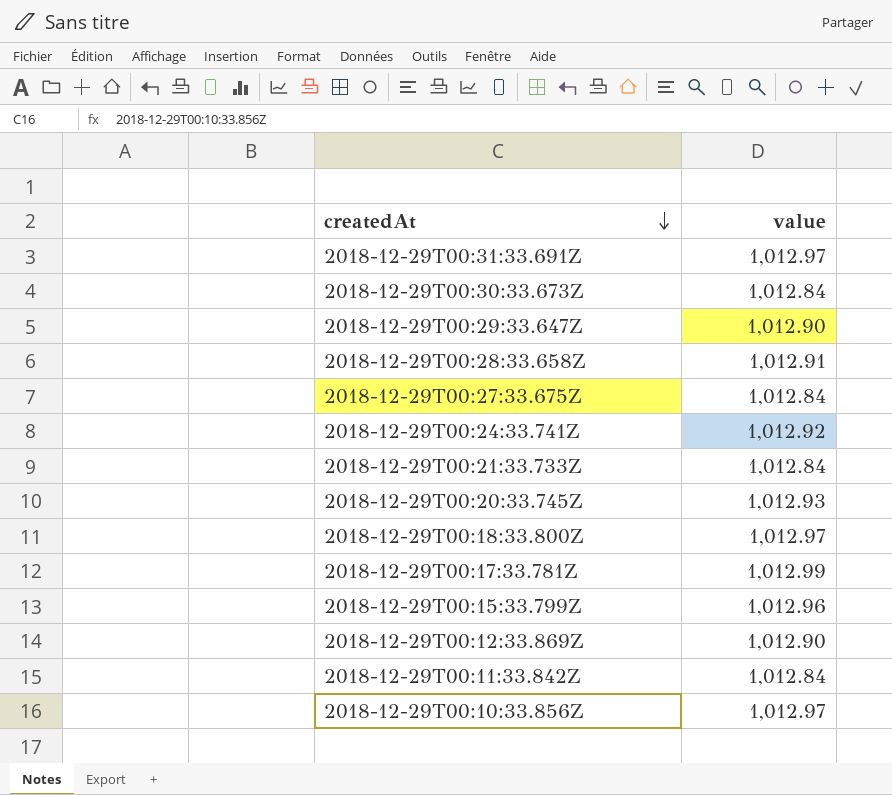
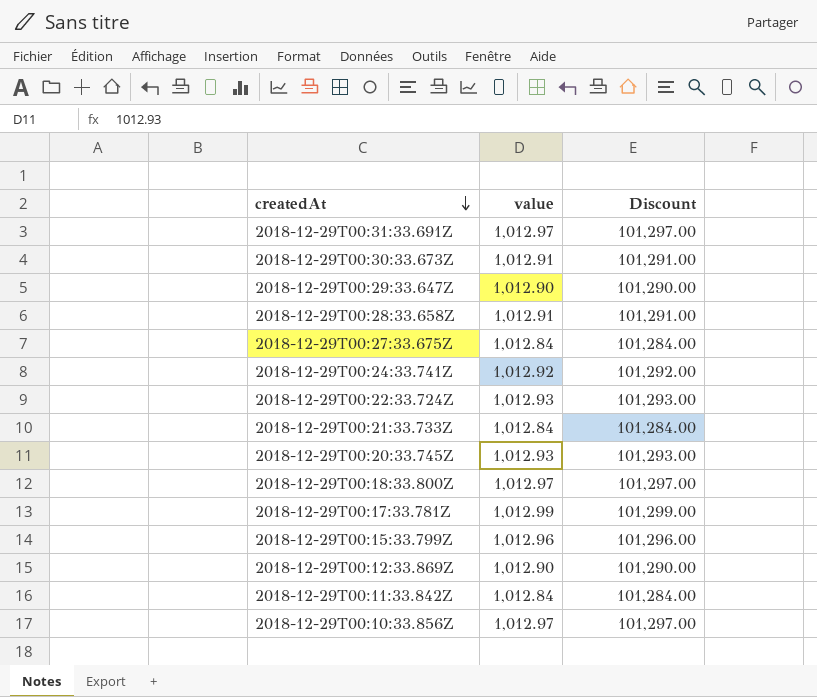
column Discount | formula: none -> [value] * 100
2018-12-29T00:30:33.673Z | value: 1,012.84 -> 1,012.91
row 2018-12-29T00:22:33.724Z: none -> 1,012.93 | 101,293.00

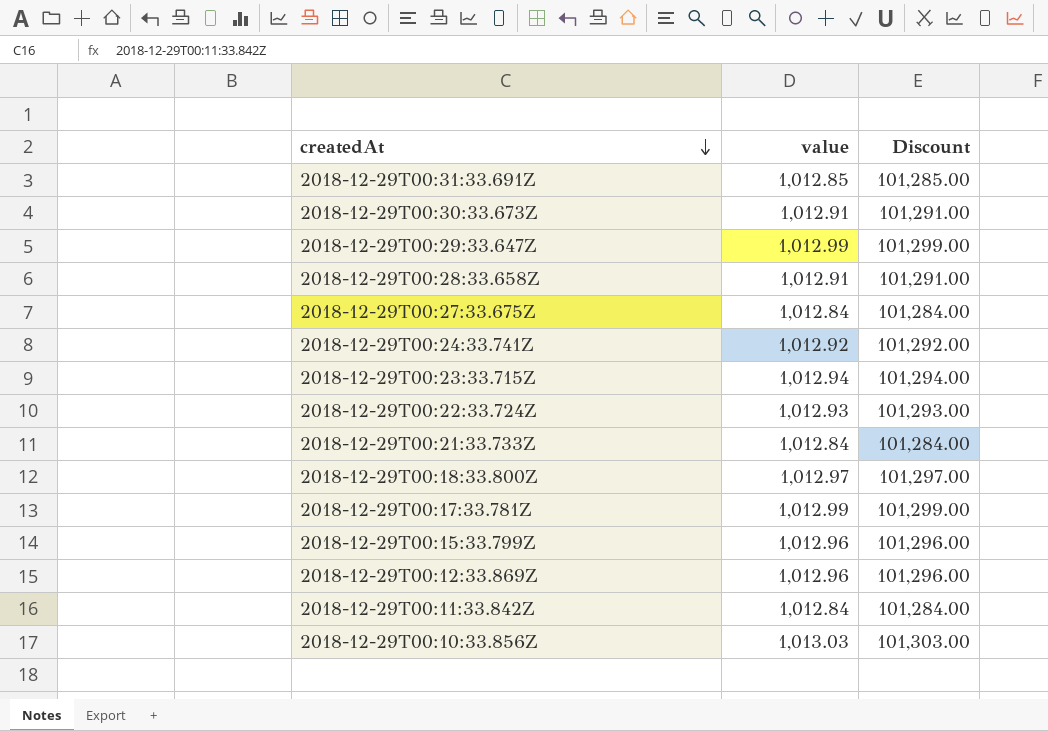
row 2018-12-29T00:20:33.745Z: 1,012.93 | 101,293.00 -> none
2018-12-29T00:31:33.691Z | value: 1,012.97 -> 1,012.85
2018-12-29T00:31:33.691Z | Discount: 101,297.00 -> 101,285.00
2018-12-29T00:29:33.647Z | value: 1,012.90 -> 1,012.99
2018-12-29T00:29:33.647Z | Discount: 101,290.00 -> 101,299.00
row 2018-12-29T00:23:33.715Z: none -> 1,012.94 | 101,294.00
2018-12-29T00:12:33.869Z | value: 1,012.90 -> 1,012.96
2018-12-29T00:12:33.869Z | Discount: 101,290.00 -> 101,296.00
2018-12-29T00:10:33.856Z | value: 1,012.97 -> 1,013.03
2018-12-29T00:10:33.856Z | Discount: 101,297.00 -> 101,303.00

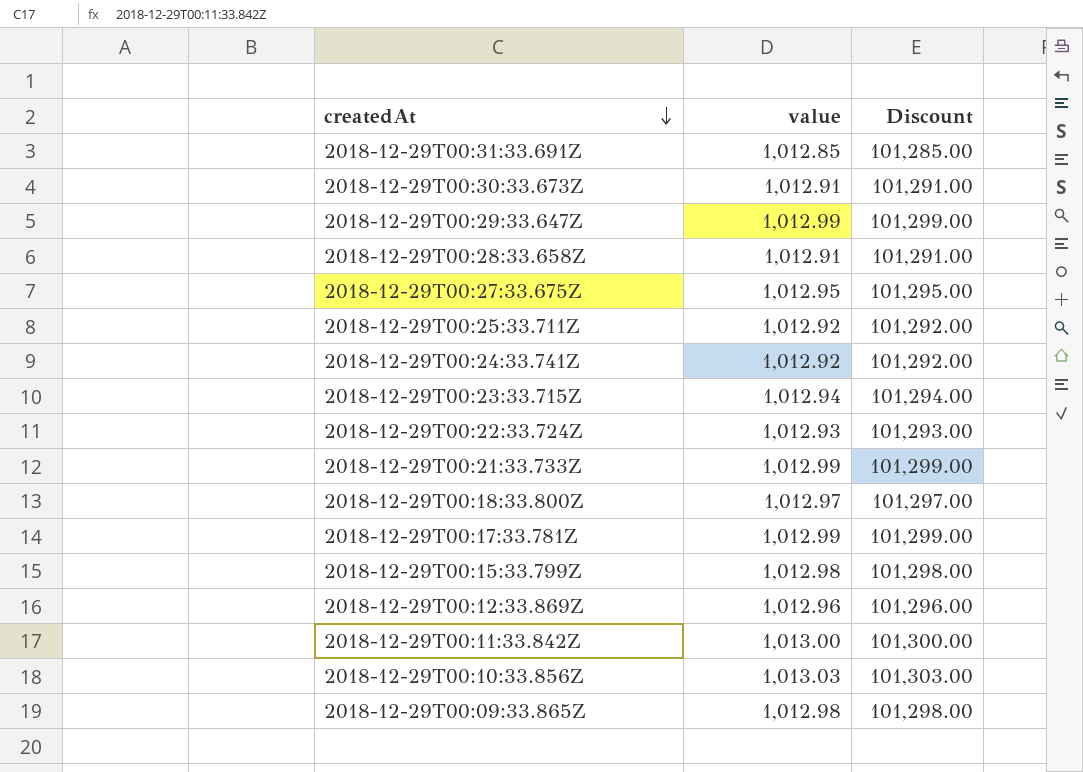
2018-12-29T00:27:33.675Z | value: 1,012.84 -> 1,012.95
2018-12-29T00:27:33.675Z | Discount: 101,284.00 -> 101,295.00
row 2018-12-29T00:25:33.711Z: none -> 1,012.92 | 101,292.00
2018-12-29T00:21:33.733Z | value: 1,012.84 -> 1,012.99
2018-12-29T00:21:33.733Z | Discount: 101,284.00 -> 101,299.00
2018-12-29T00:15:33.799Z | value: 1,012.96 -> 1,012.98
2018-12-29T00:15:33.799Z | Discount: 101,296.00 -> 101,298.00
2018-12-29T00:11:33.842Z | value: 1,012.84 -> 1,013.00
2018-12-29T00:11:33.842Z | Discount: 101,284.00 -> 101,300.00
row 2018-12-29T00:09:33.865Z: none -> 1,012.98 | 101,298.00

